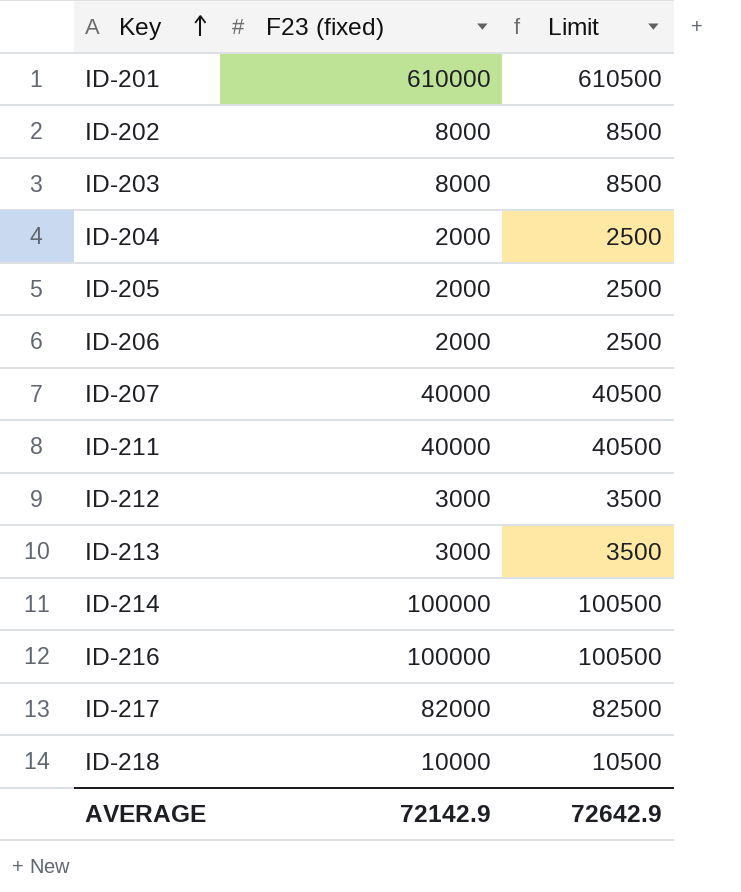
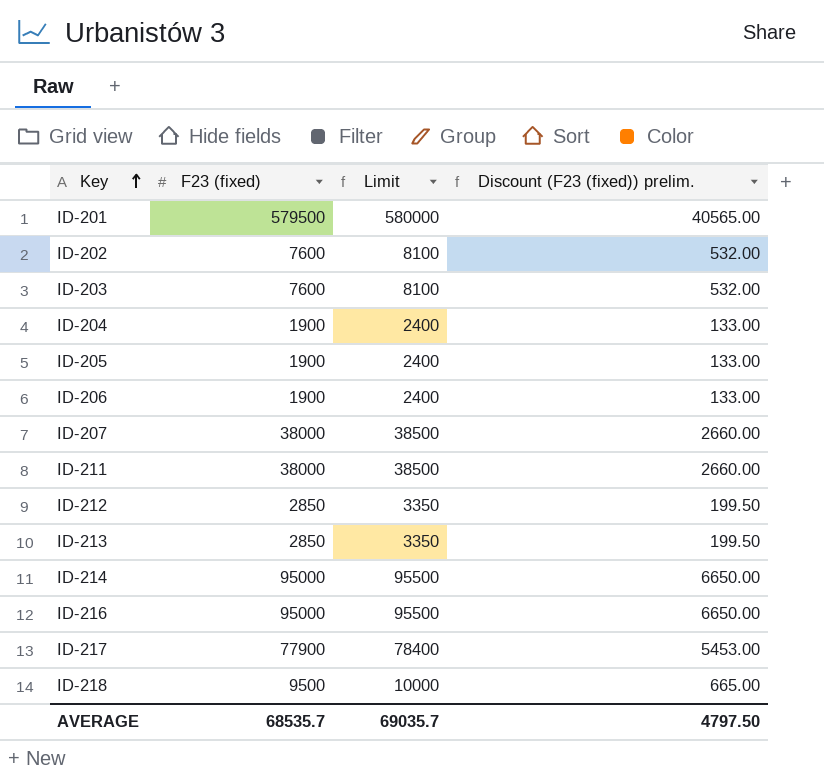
column Discount (F23 (fixed)) prelim. | formula: none -> [F23 (fixed)] * 0.07
ID-201 | F23 (fixed): 610000 -> 579500
ID-201 | Limit: 610500 -> 580000
ID-202 | F23 (fixed): 8000 -> 7600
ID-202 | Limit: 8500 -> 8100
ID-203 | F23 (fixed): 8000 -> 7600
ID-203 | Limit: 8500 -> 8100
ID-204 | F23 (fixed): 2000 -> 1900
ID-204 | Limit: 2500 -> 2400
ID-205 | F23 (fixed): 2000 -> 1900
ID-205 | Limit: 2500 -> 2400
ID-206 | F23 (fixed): 2000 -> 1900
ID-206 | Limit: 2500 -> 2400
ID-207 | F23 (fixed): 40000 -> 38000
ID-207 | Limit: 40500 -> 38500
ID-211 | F23 (fixed): 40000 -> 38000
ID-211 | Limit: 40500 -> 38500
ID-212 | F23 (fixed): 3000 -> 2850
ID-212 | Limit: 3500 -> 3350
ID-213 | F23 (fixed): 3000 -> 2850
ID-213 | Limit: 3500 -> 3350
ID-214 | F23 (fixed): 100000 -> 95000
ID-214 | Limit: 100500 -> 95500
ID-216 | F23 (fixed): 100000 -> 95000
ID-216 | Limit: 100500 -> 95500
ID-217 | F23 (fixed): 82000 -> 77900
ID-217 | Limit: 82500 -> 78400
ID-218 | F23 (fixed): 10000 -> 9500
ID-218 | Limit: 10500 -> 10000
AVERAGE | F23 (fixed): 72142.9 -> 68535.7
AVERAGE | Limit: 72642.9 -> 69035.7

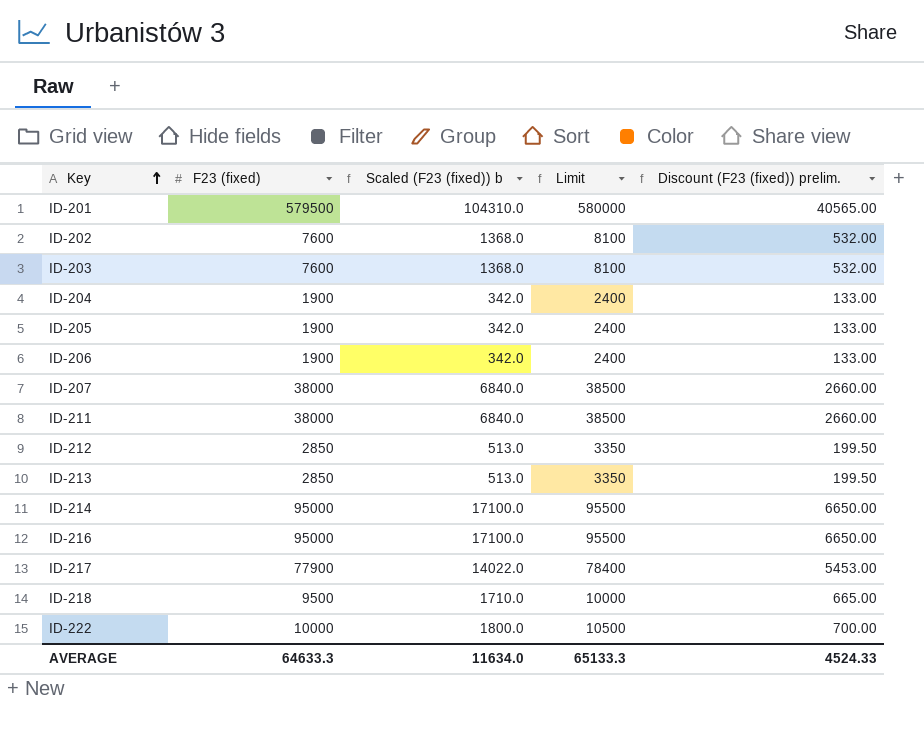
column Scaled (F23 (fixed)) b | formula: none -> [F23 (fixed)] * 0.18
row ID-222: none -> 10000 | 1800.0 | 10500 | 700.00
AVERAGE | F23 (fixed): 68535.7 -> 64633.3
AVERAGE | Limit: 69035.7 -> 65133.3
AVERAGE | Discount (F23 (fixed)) prelim.: 4797.50 -> 4524.33

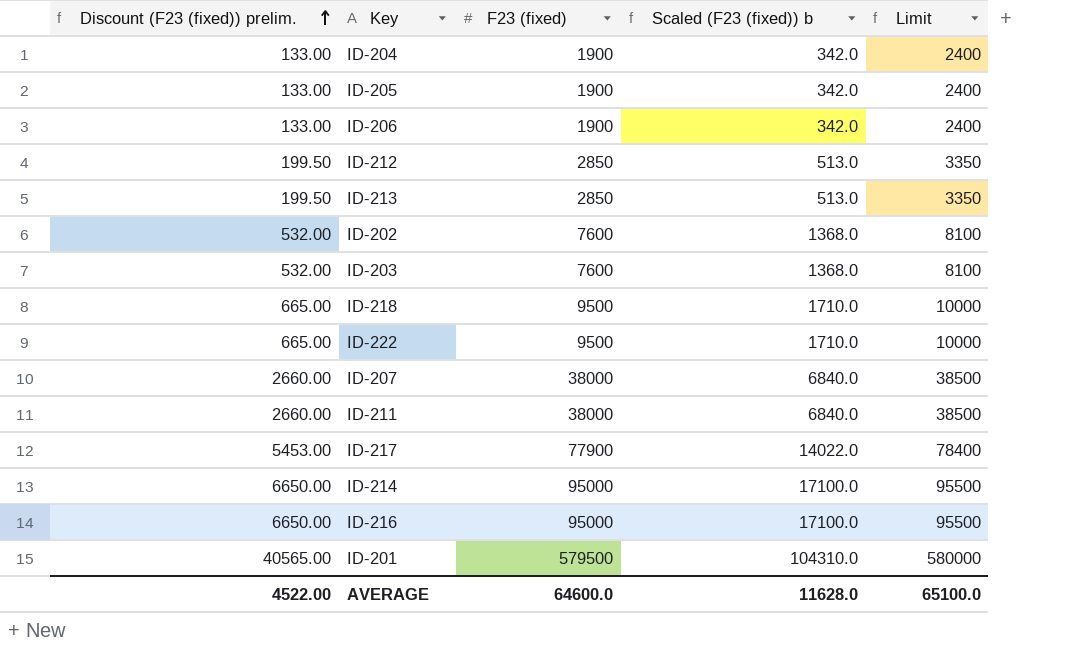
row order: Key ascending -> Discount (F23 (fixed)) prelim. ascending
column Discount (F23 (fixed)) prelim. | position: 5 -> 1
ID-222 | Discount (F23 (fixed)) prelim.: 700.00 -> 665.00
ID-222 | F23 (fixed): 10000 -> 9500
ID-222 | Scaled (F23 (fixed)) b: 1800.0 -> 1710.0
ID-222 | Limit: 10500 -> 10000
AVERAGE | Discount (F23 (fixed)) prelim.: 4524.33 -> 4522.00
AVERAGE | F23 (fixed): 64633.3 -> 64600.0
AVERAGE | Scaled (F23 (fixed)) b: 11634.0 -> 11628.0
AVERAGE | Limit: 65133.3 -> 65100.0

